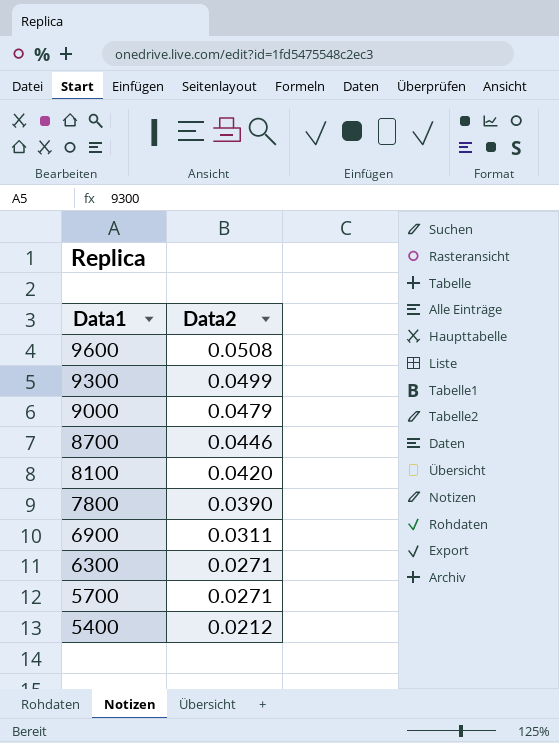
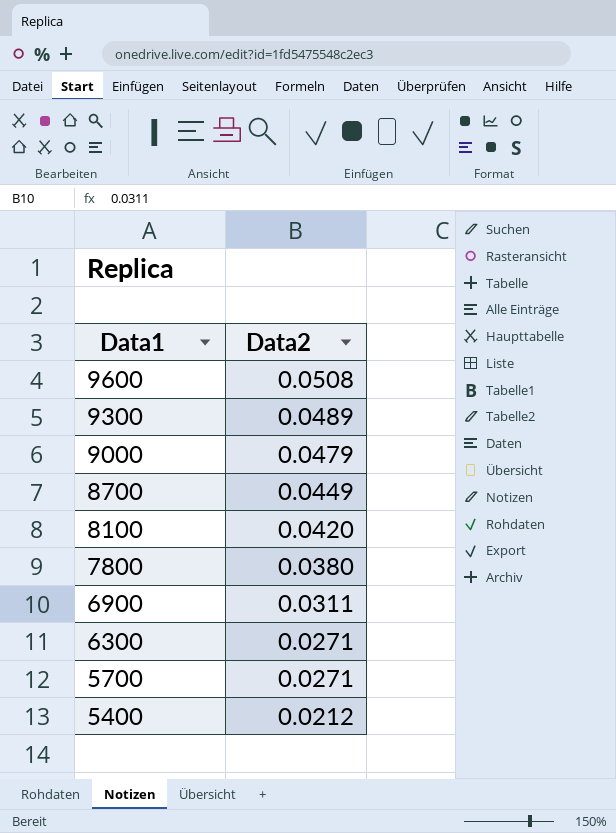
9300 | Data2: 0.0499 -> 0.0489
8700 | Data2: 0.0446 -> 0.0449
7800 | Data2: 0.0390 -> 0.0380

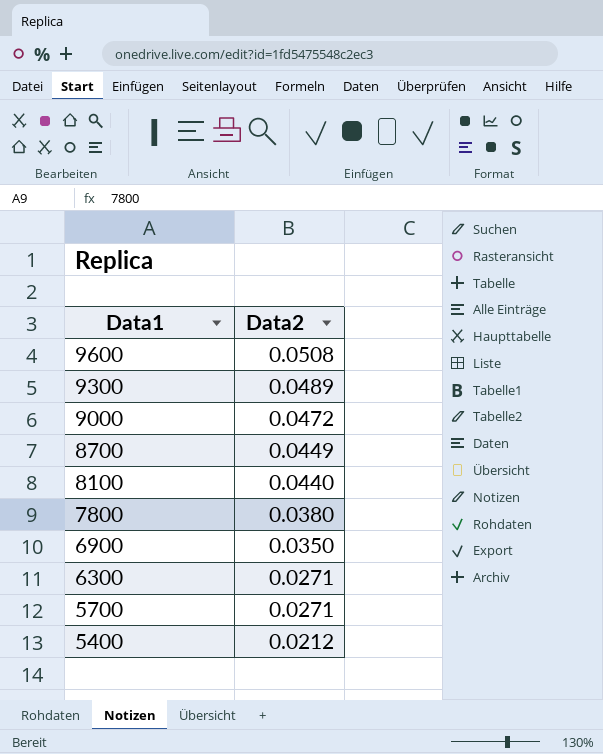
9000 | Data2: 0.0479 -> 0.0472
8100 | Data2: 0.0420 -> 0.0440
6900 | Data2: 0.0311 -> 0.0350

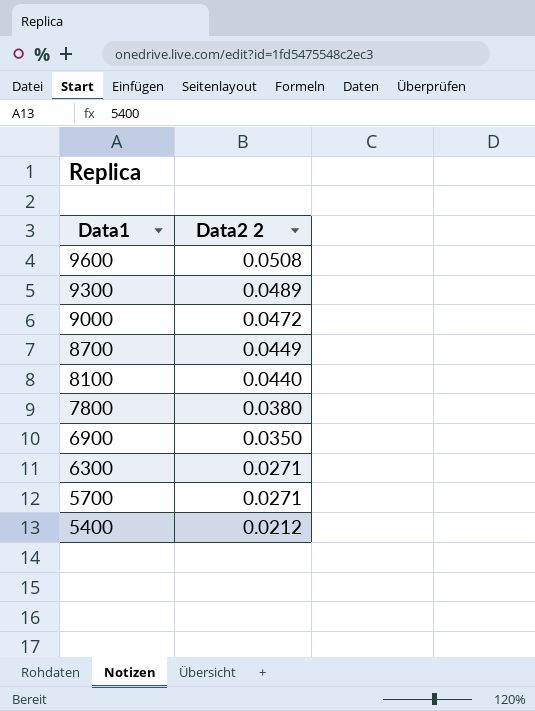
column name: Data2 -> Data2 2

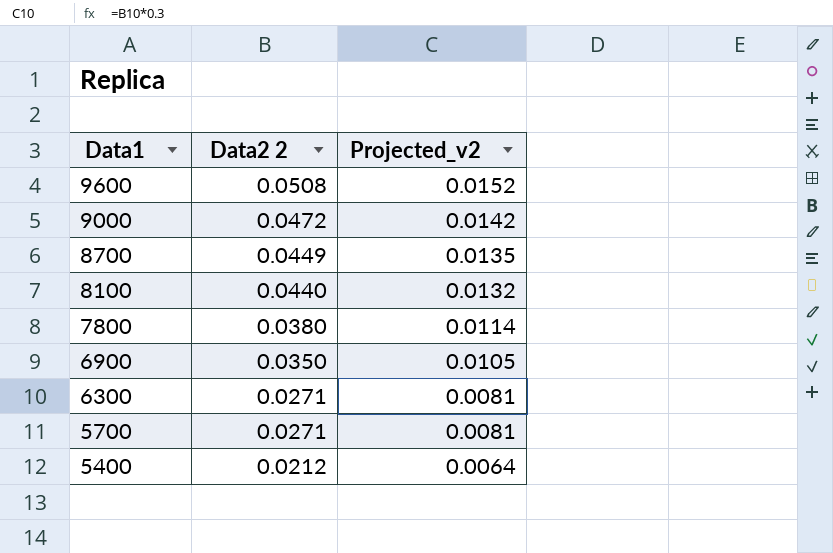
column Projected_v2 | formula: none -> [Data2 2] * 0.3
row 9300: 0.0489 -> none

